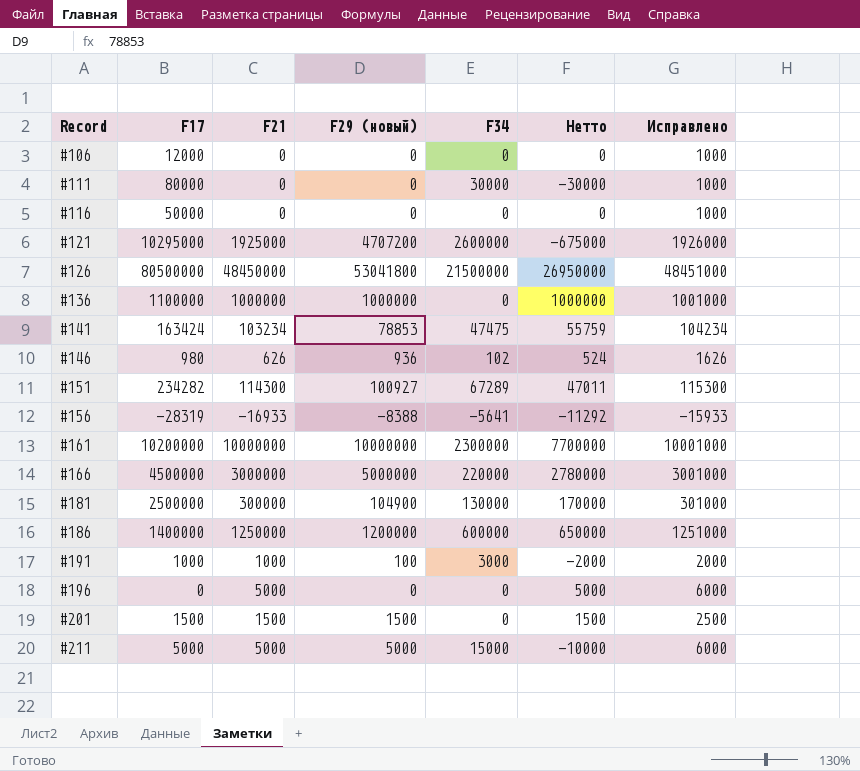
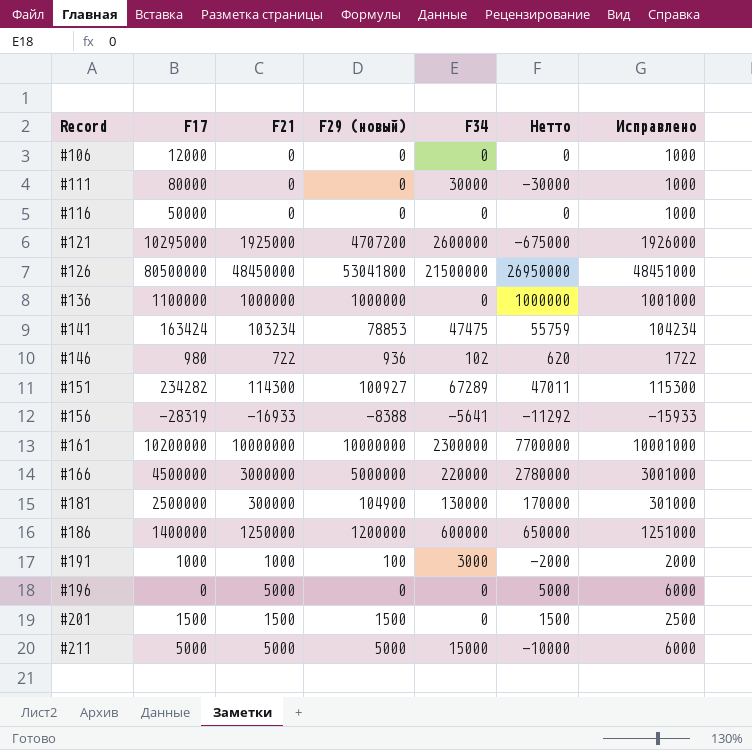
#146 | F21: 626 -> 722
#146 | Нетто: 524 -> 620
#146 | Исправлено: 1626 -> 1722

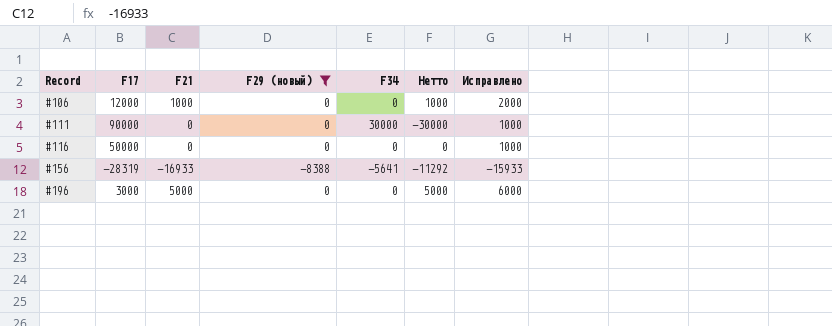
filter: none -> F29 (новый) <= 0
#106 | F21: 0 -> 1000
#106 | Нетто: 0 -> 1000
#106 | Исправлено: 1000 -> 2000
#111 | F17: 80000 -> 90000
#196 | F17: 0 -> 3000

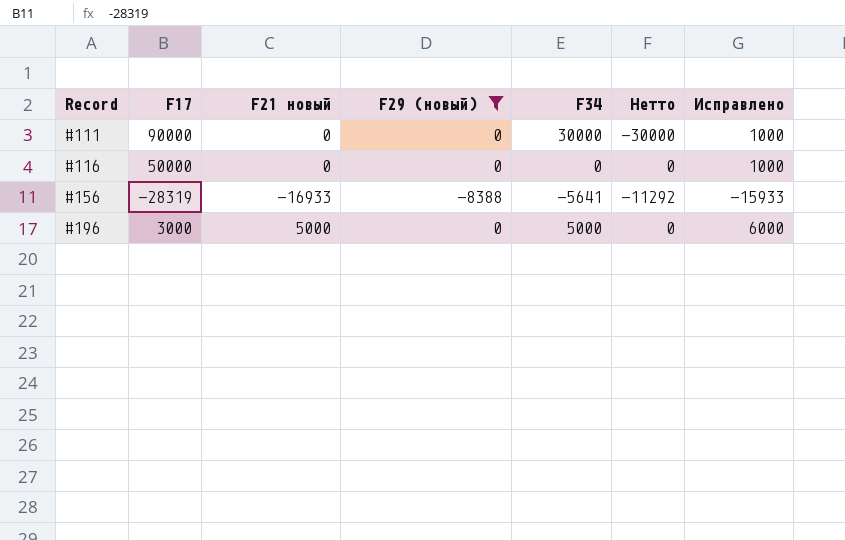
column name: F21 -> F21 новый
row #106: 12000 | 1000 | 0 | 0 | 1000 | 2000 -> none
#196 | F34: 0 -> 5000
#196 | Нетто: 5000 -> 0

